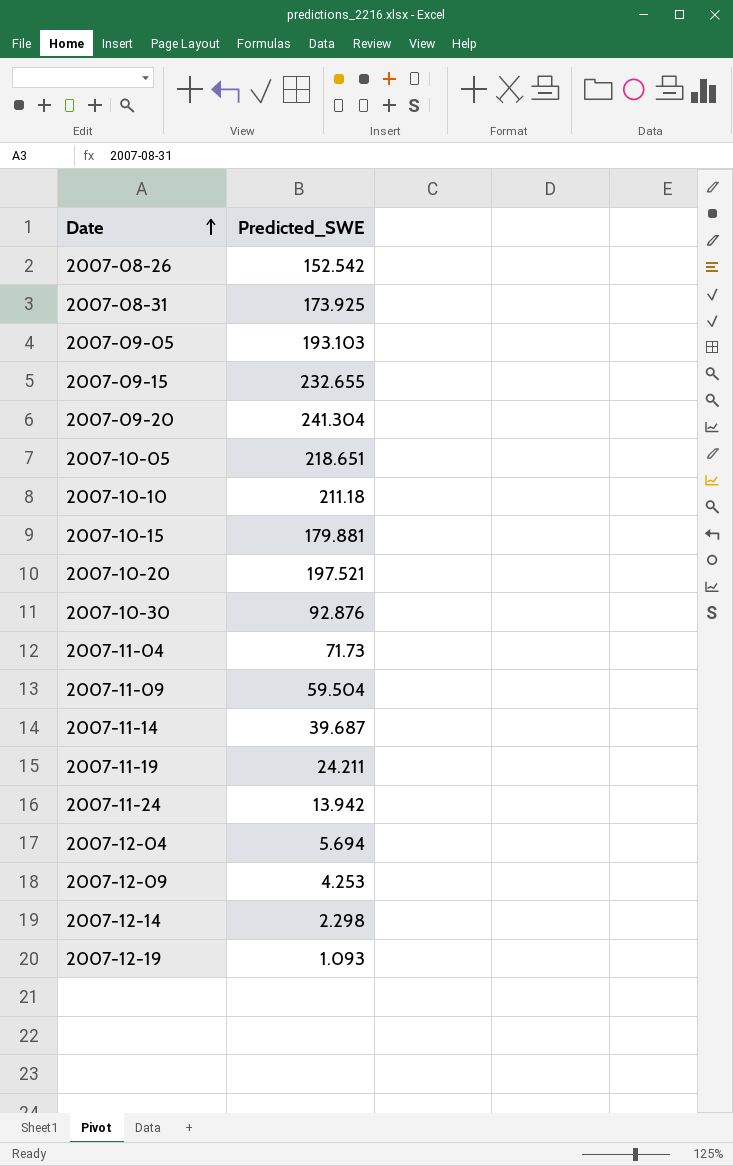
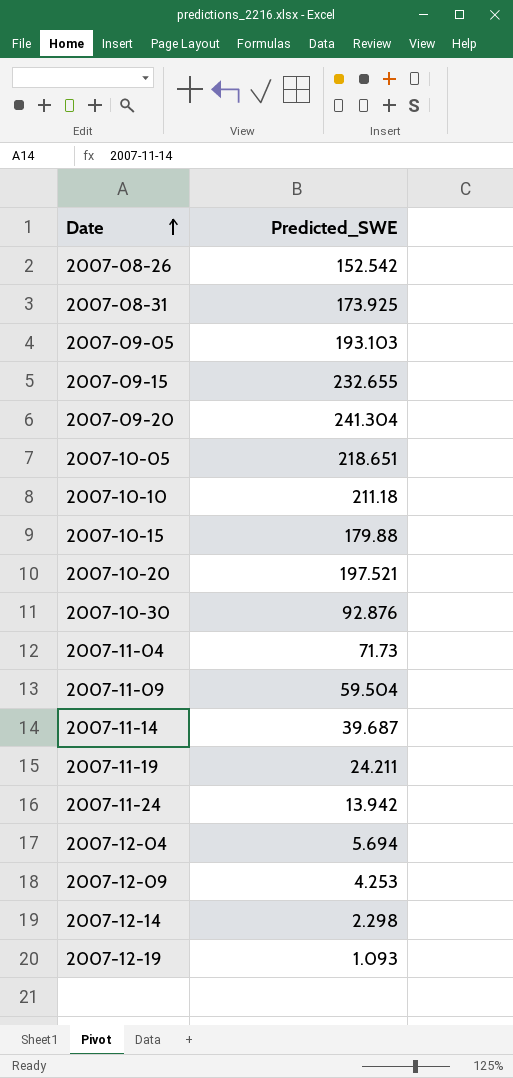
2007-10-15 | Predicted_SWE: 179.881 -> 179.88

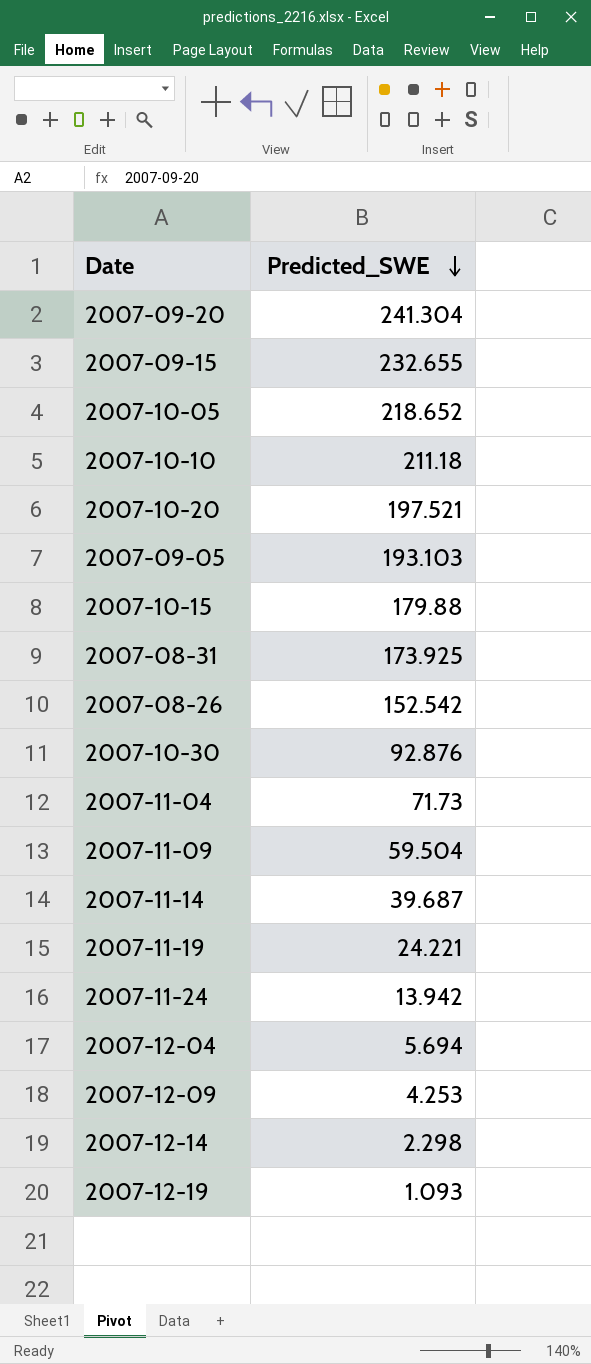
row order: Date ascending -> Predicted_SWE descending
2007-10-05 | Predicted_SWE: 218.651 -> 218.652
2007-11-19 | Predicted_SWE: 24.211 -> 24.221

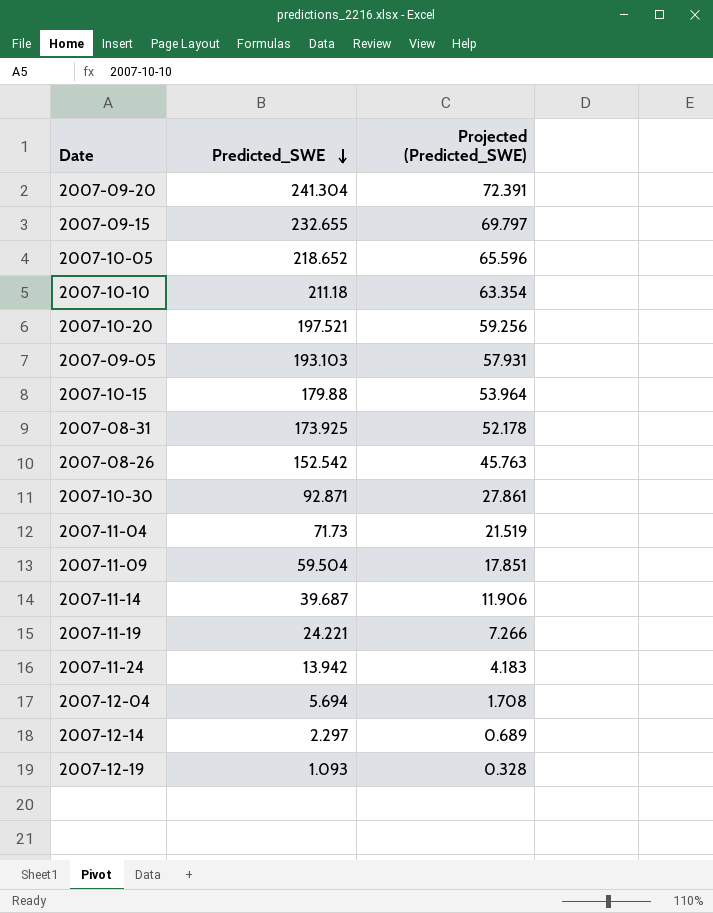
column Projected (Predicted_SWE) | formula: none -> [Predicted_SWE] * 0.3
row 2007-12-09: 4.253 -> none
2007-10-30 | Predicted_SWE: 92.876 -> 92.871
2007-12-14 | Predicted_SWE: 2.298 -> 2.297

